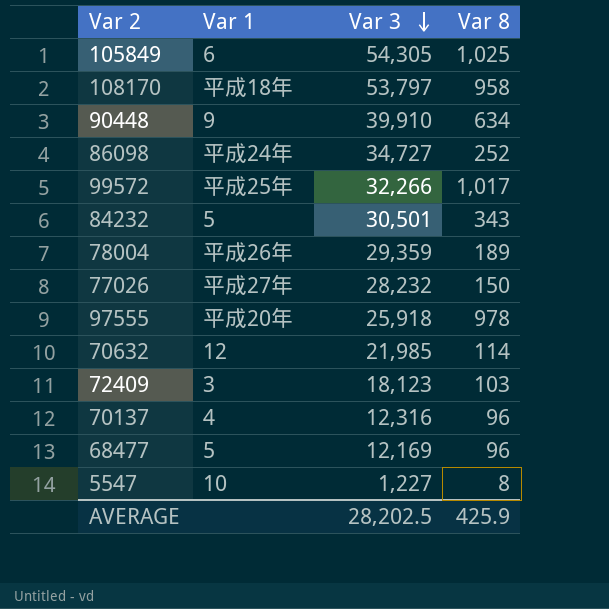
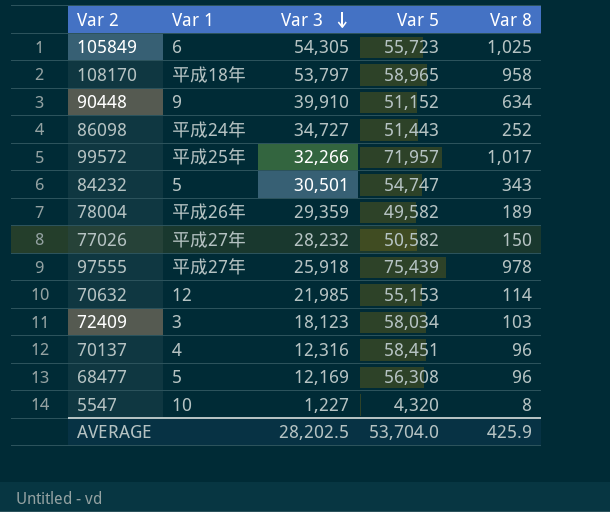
column Var 5 | position: none -> 4
97555 | Var 1: 平成20年 -> 平成27年

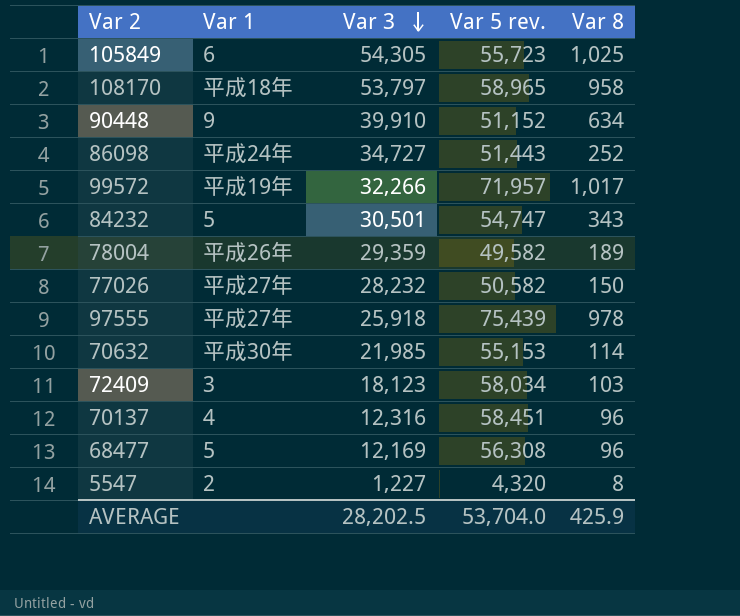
column name: Var 5 -> Var 5 rev.
99572 | Var 1: 平成25年 -> 平成19年
70632 | Var 1: 12 -> 平成30年
5547 | Var 1: 10 -> 2

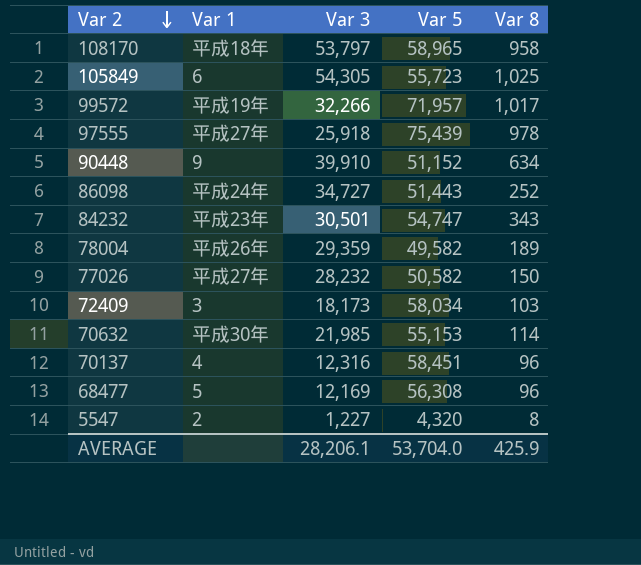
row order: Var 3 descending -> Var 2 descending
column name: Var 5 rev. -> Var 5
84232 | Var 1: 5 -> 平成23年
72409 | Var 3: 18,123 -> 18,173
AVERAGE | Var 3: 28,202.5 -> 28,206.1

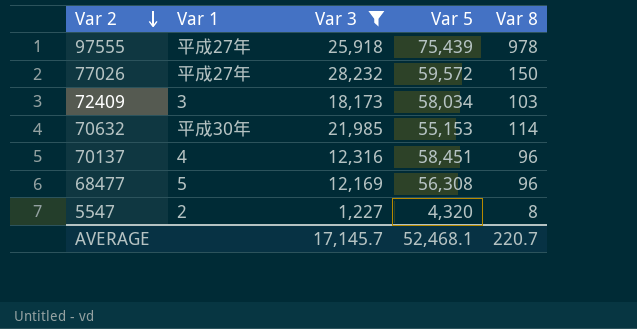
filter: none -> Var 3 <= 28,232
77026 | Var 5: 50,582 -> 59,572
AVERAGE | Var 3: 28,206.1 -> 17,145.7
AVERAGE | Var 5: 53,704.0 -> 52,468.1
AVERAGE | Var 8: 425.9 -> 220.7

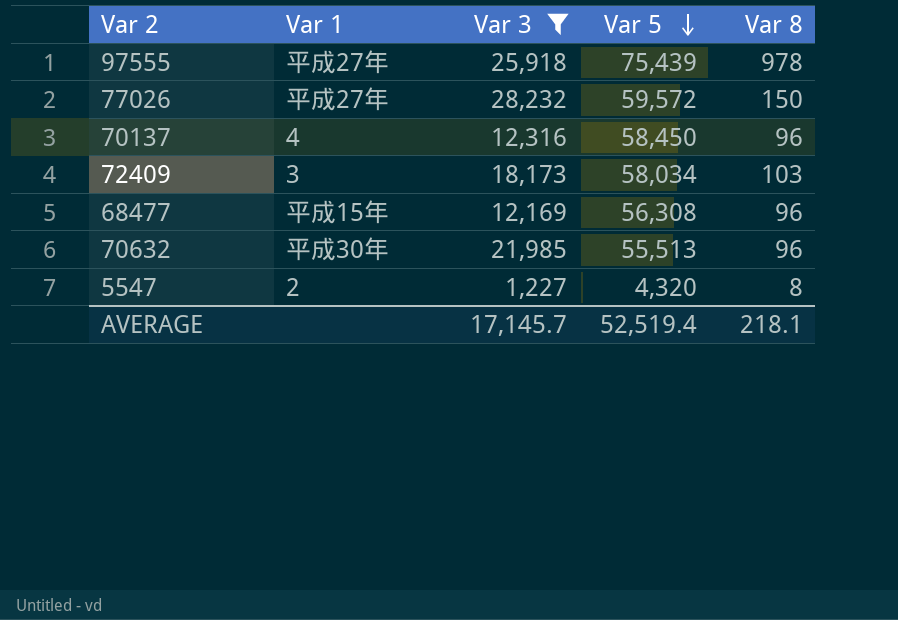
row order: Var 2 descending -> Var 5 descending
70137 | Var 5: 58,451 -> 58,450
68477 | Var 1: 5 -> 平成15年
70632 | Var 5: 55,153 -> 55,513
70632 | Var 8: 114 -> 96
AVERAGE | Var 5: 52,468.1 -> 52,519.4
AVERAGE | Var 8: 220.7 -> 218.1

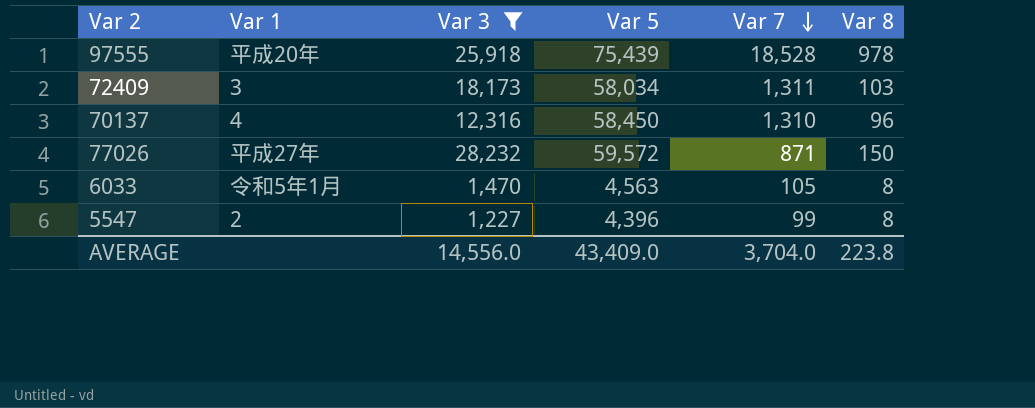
row order: Var 5 descending -> Var 7 descending
column Var 7 | position: none -> 5
row 68477: 平成15年 | 12,169 | 56,308 | 96 -> none
row 70632: 平成30年 | 21,985 | 55,513 | 96 -> none
97555 | Var 1: 平成27年 -> 平成20年
row 6033: none -> 令和5年1月 | 1,470 | 4,563 | 105 | 8
5547 | Var 5: 4,320 -> 4,396
AVERAGE | Var 3: 17,145.7 -> 14,556.0
AVERAGE | Var 5: 52,519.4 -> 43,409.0
AVERAGE | Var 8: 218.1 -> 223.8

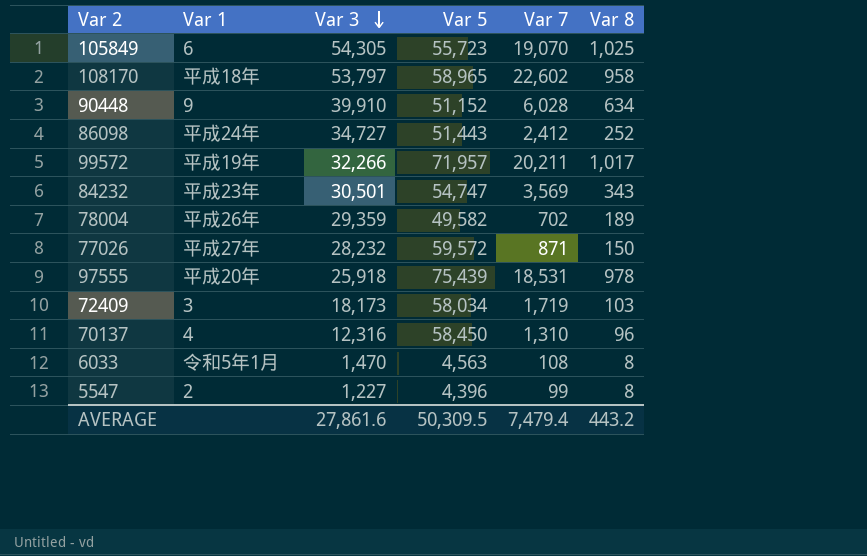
filter: Var 3 <= 28,232 -> none
row order: Var 7 descending -> Var 3 descending
97555 | Var 7: 18,528 -> 18,531
72409 | Var 7: 1,311 -> 1,719
6033 | Var 7: 105 -> 108
AVERAGE | Var 3: 14,556.0 -> 27,861.6
AVERAGE | Var 5: 43,409.0 -> 50,309.5
AVERAGE | Var 7: 3,704.0 -> 7,479.4
AVERAGE | Var 8: 223.8 -> 443.2

